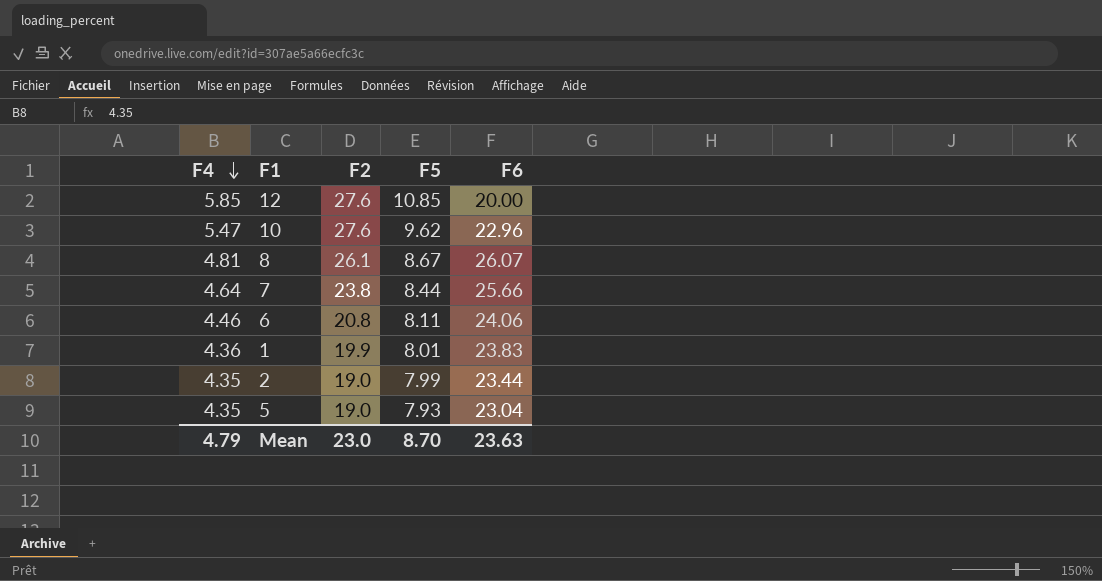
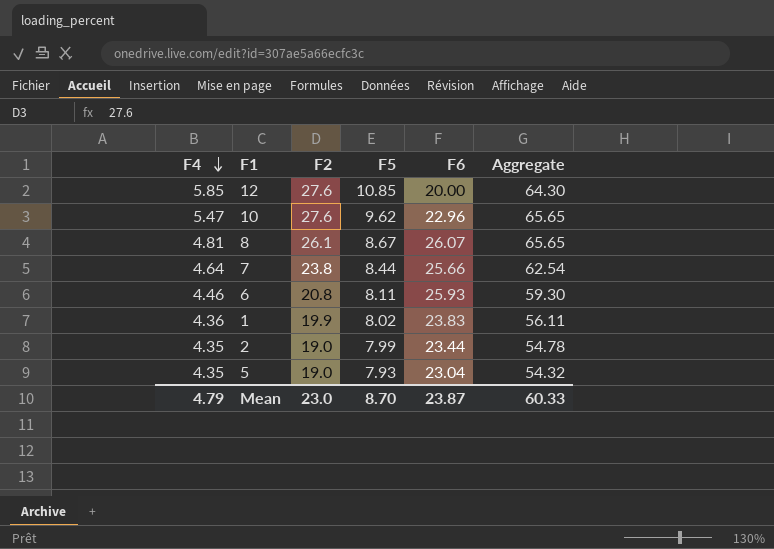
column Aggregate | formula: none -> [F4] + [F2] + [F5] + [F6]
6 | F6: 24.06 -> 25.93
1 | F5: 8.01 -> 8.02
Mean | F6: 23.63 -> 23.87

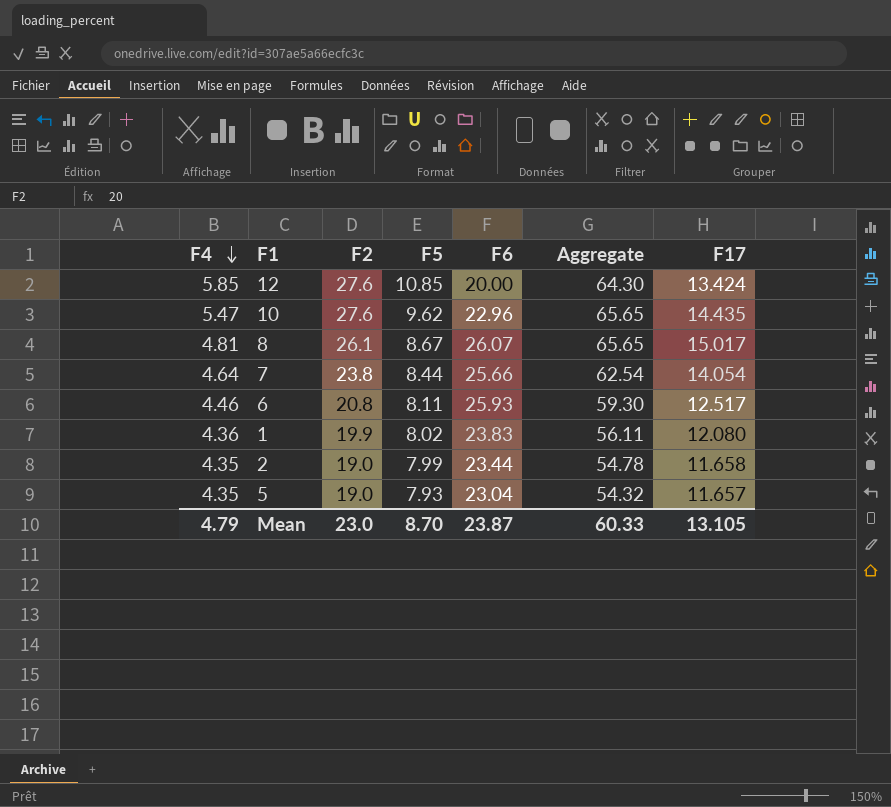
column F17 | position: none -> 7

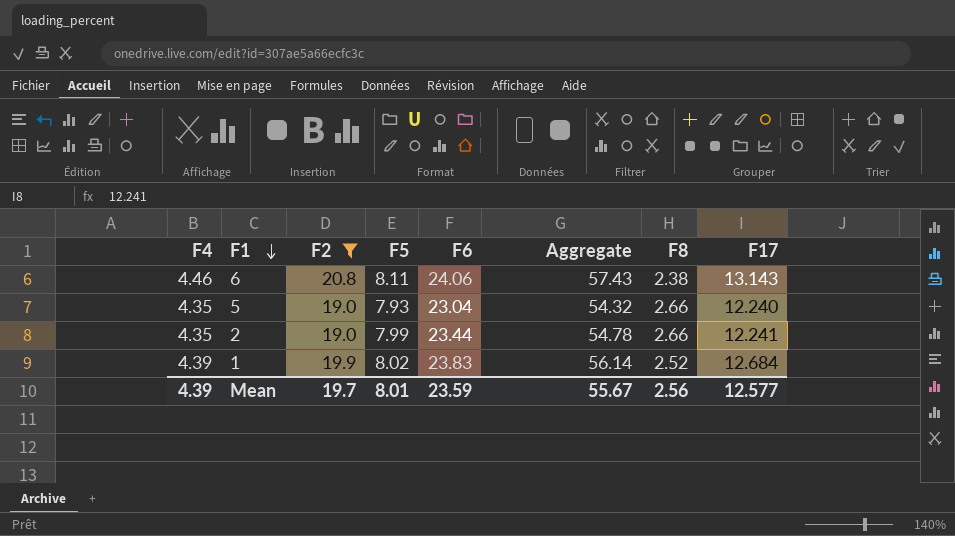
filter: none -> F2 <= 20.8
row order: F4 descending -> F1 descending
column F8 | position: none -> 7
6 | F6: 25.93 -> 24.06
6 | Aggregate: 59.30 -> 57.43
6 | F17: 12.517 -> 13.143
5 | F17: 11.657 -> 12.240
2 | F17: 11.658 -> 12.241
1 | F4: 4.36 -> 4.39
1 | Aggregate: 56.11 -> 56.14
1 | F17: 12.080 -> 12.684
Mean | F4: 4.79 -> 4.39
Mean | F2: 23.0 -> 19.7
Mean | F5: 8.70 -> 8.01
Mean | F6: 23.87 -> 23.59
Mean | Aggregate: 60.33 -> 55.67
Mean | F17: 13.105 -> 12.577

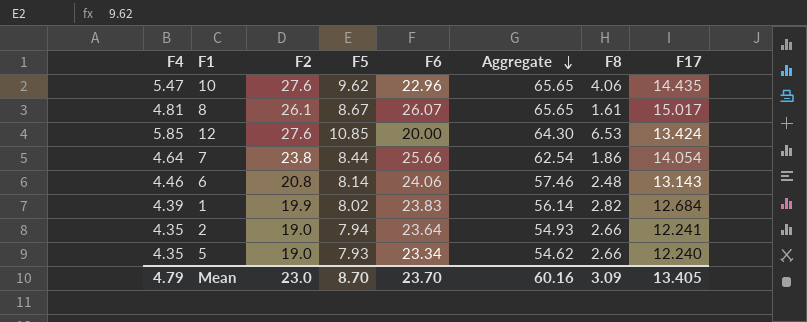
filter: F2 <= 20.8 -> none
row order: F1 descending -> Aggregate descending
6 | F5: 8.11 -> 8.14
6 | Aggregate: 57.43 -> 57.46
6 | F8: 2.38 -> 2.48
1 | F8: 2.52 -> 2.82
2 | F5: 7.99 -> 7.94
2 | F6: 23.44 -> 23.64
2 | Aggregate: 54.78 -> 54.93
5 | F6: 23.04 -> 23.34
5 | Aggregate: 54.32 -> 54.62
Mean | F4: 4.39 -> 4.79
Mean | F2: 19.7 -> 23.0
Mean | F5: 8.01 -> 8.70
Mean | F6: 23.59 -> 23.70
Mean | Aggregate: 55.67 -> 60.16
Mean | F8: 2.56 -> 3.09
Mean | F17: 12.577 -> 13.405

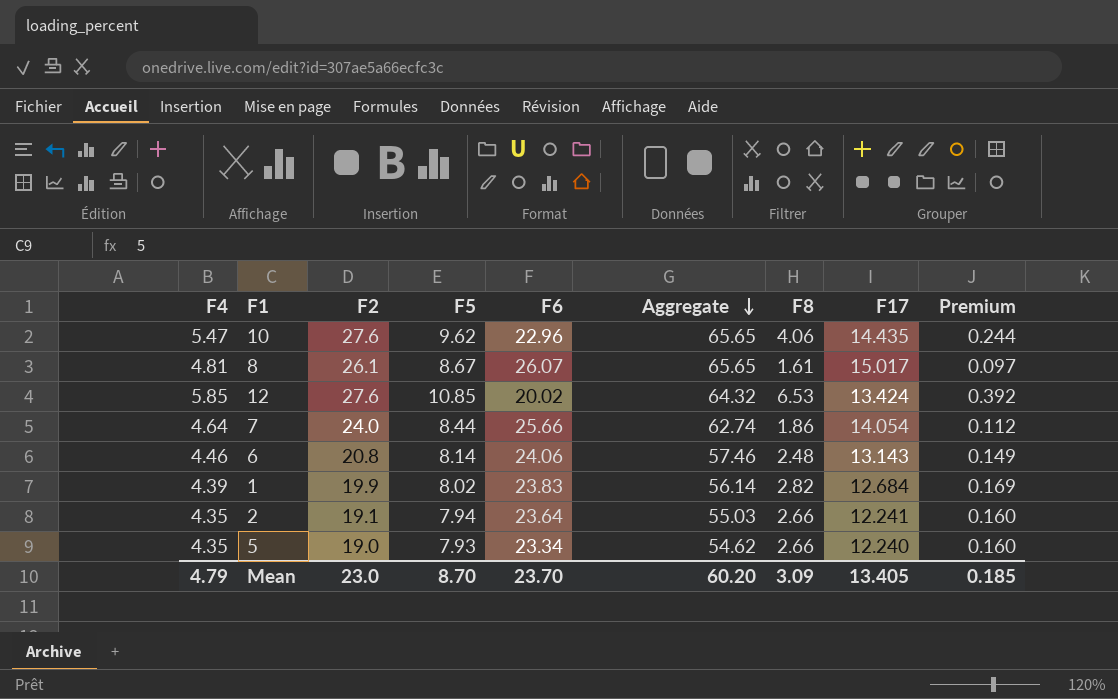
column Premium | formula: none -> [F8] * 0.06
12 | F6: 20.00 -> 20.02
12 | Aggregate: 64.30 -> 64.32
7 | F2: 23.8 -> 24.0
7 | Aggregate: 62.54 -> 62.74
2 | F2: 19.0 -> 19.1
2 | Aggregate: 54.93 -> 55.03
Mean | Aggregate: 60.16 -> 60.20

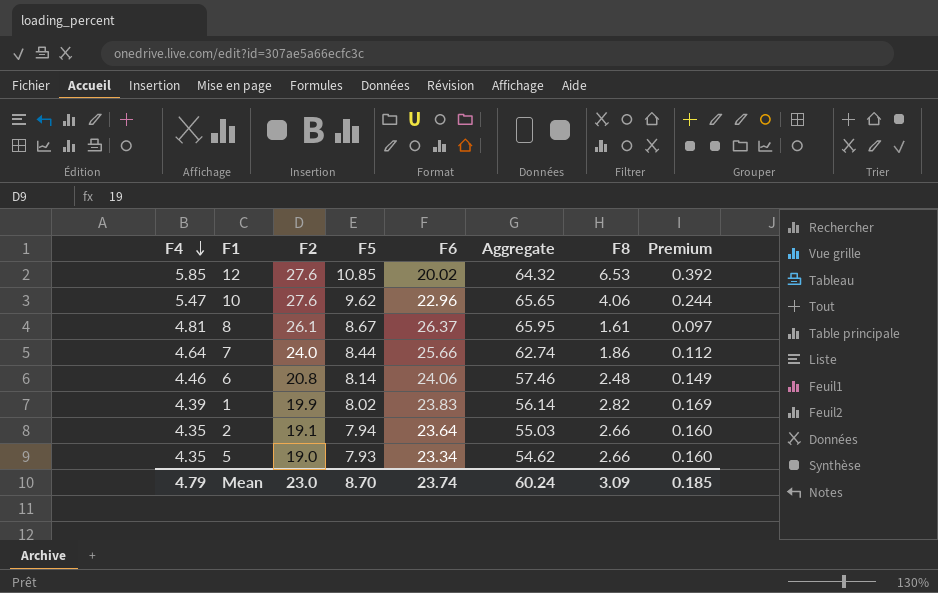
row order: Aggregate descending -> F4 descending
column F17 | position: 8 -> none
8 | F6: 26.07 -> 26.37
8 | Aggregate: 65.65 -> 65.95
Mean | F6: 23.70 -> 23.74
Mean | Aggregate: 60.20 -> 60.24

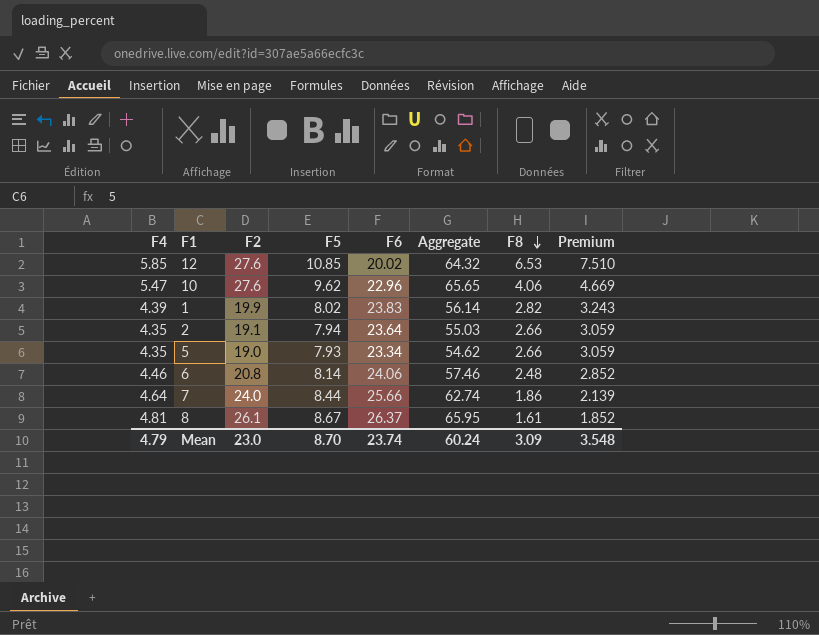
row order: F4 descending -> F8 descending
column Premium | formula: [F8] * 0.06 -> [F8] * 1.15
Mean | Premium: 0.185 -> 3.548

